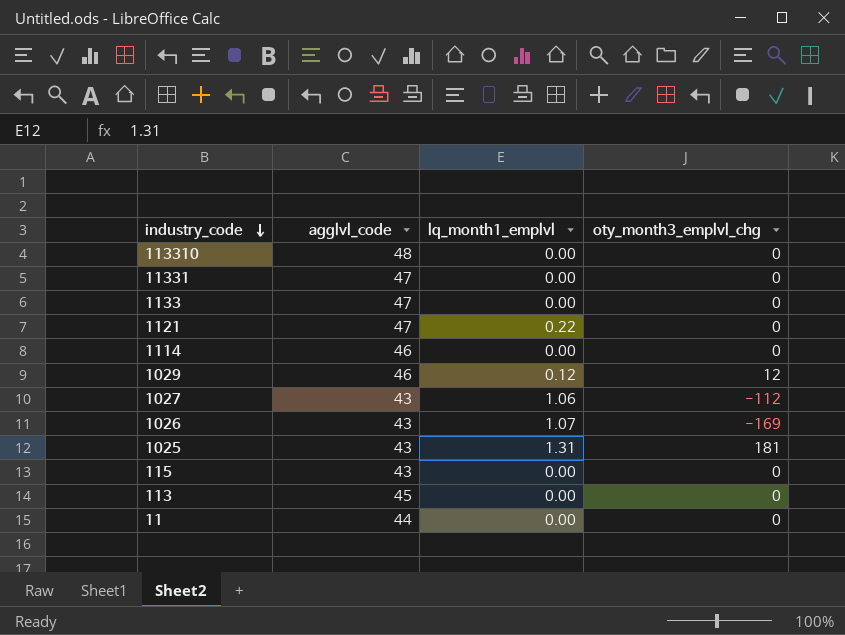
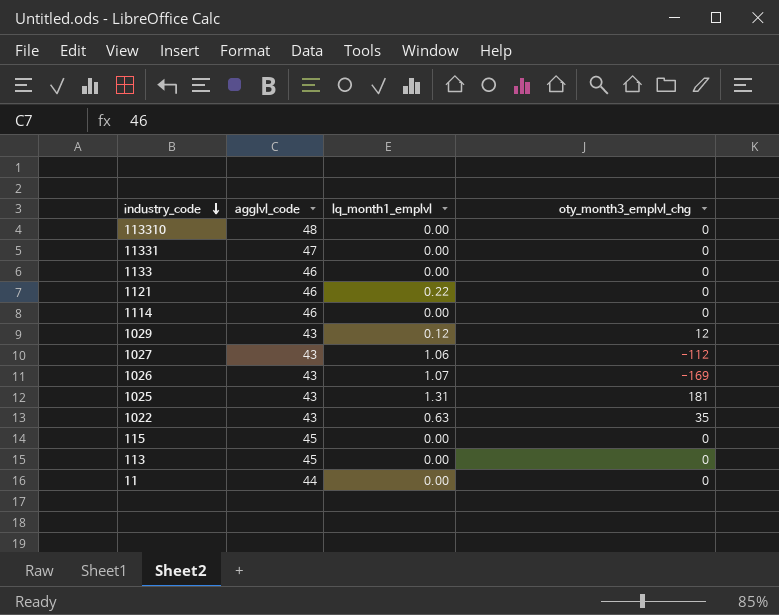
1133 | agglvl_code: 47 -> 46
1121 | agglvl_code: 47 -> 46
1029 | agglvl_code: 46 -> 43
row 1022: none -> 43 | 0.63 | 35
115 | agglvl_code: 43 -> 45

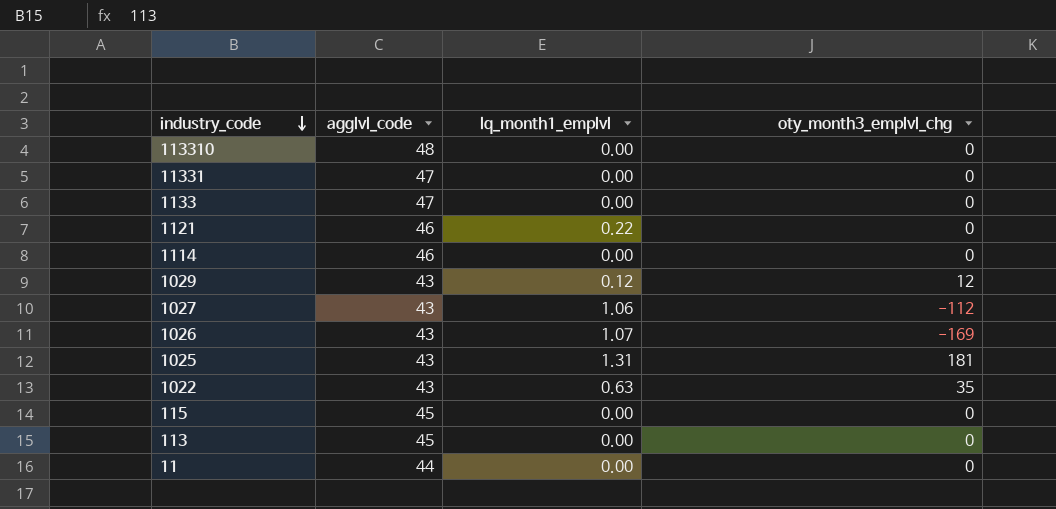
1133 | agglvl_code: 46 -> 47

